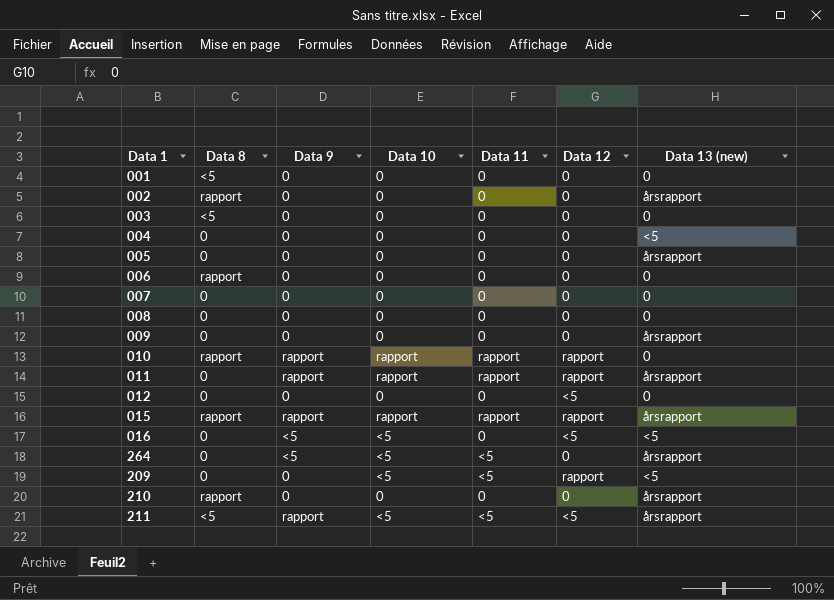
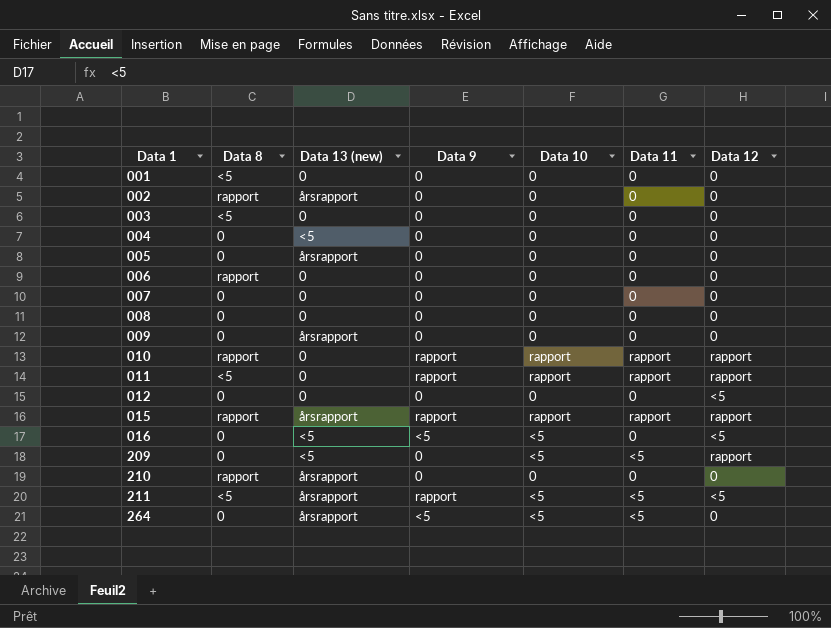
row order: none -> Data 1 ascending
column Data 13 (new) | position: 7 -> 3
011 | Data 8: 0 -> <5
011 | Data 13 (new): årsrapport -> 0

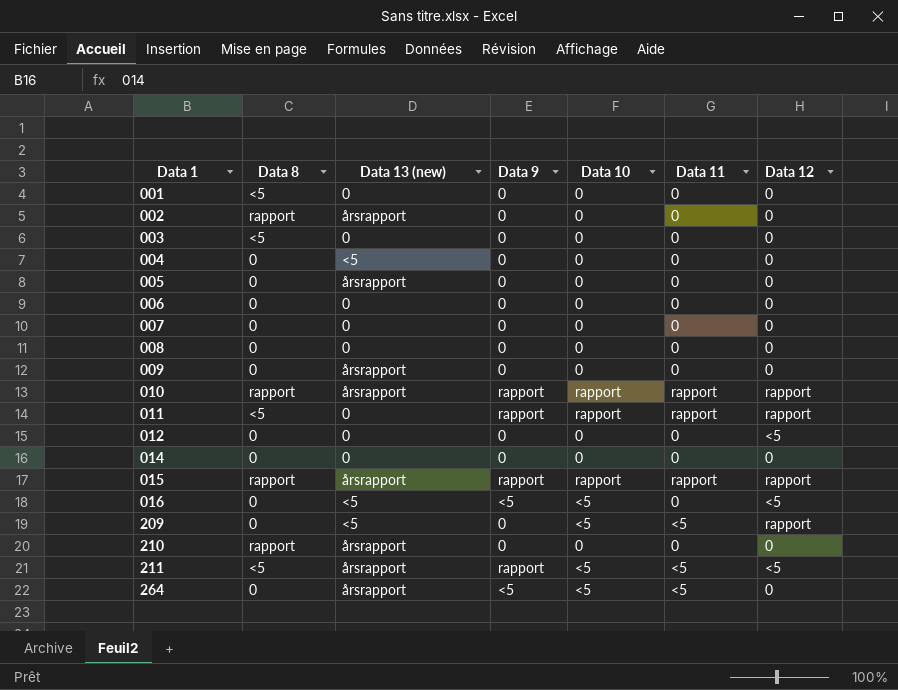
006 | Data 8: rapport -> 0
010 | Data 13 (new): 0 -> årsrapport
row 014: none -> 0 | 0 | 0 | 0 | 0 | 0

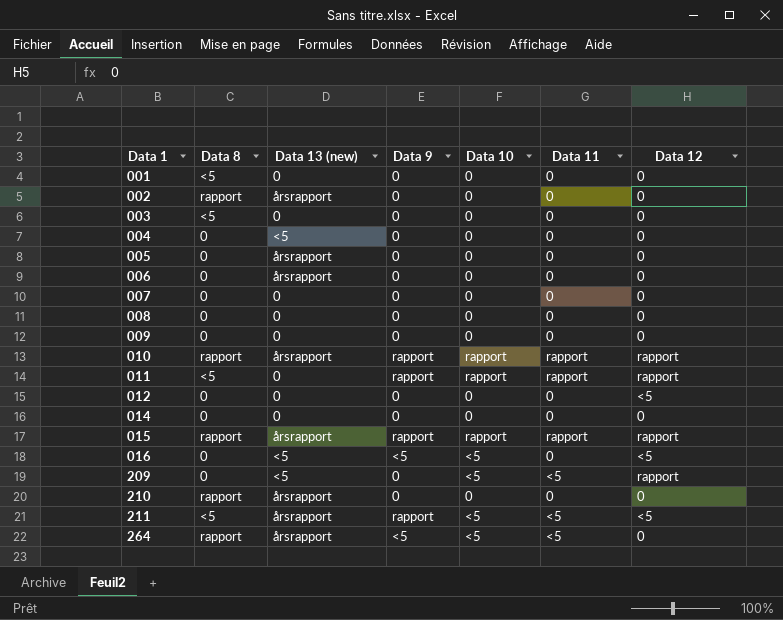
006 | Data 13 (new): 0 -> årsrapport
009 | Data 13 (new): årsrapport -> 0
264 | Data 8: 0 -> rapport

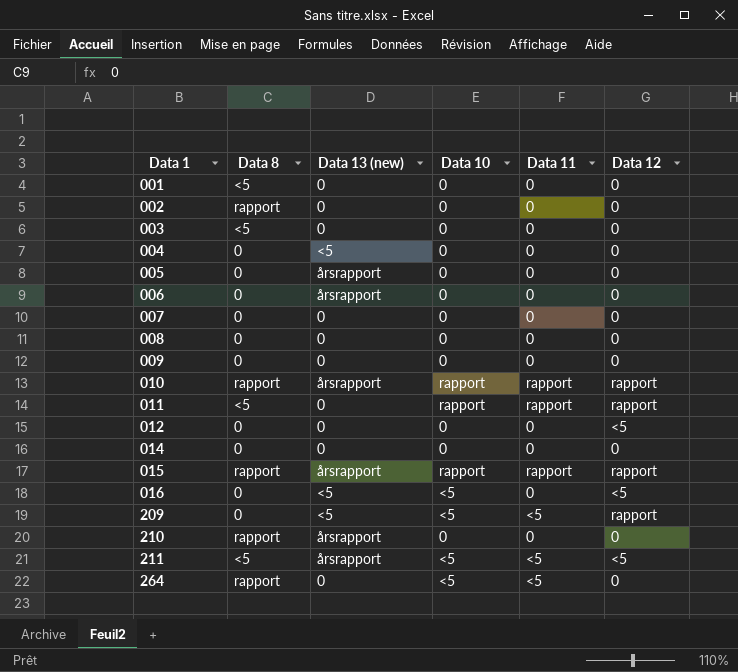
column Data 9 | position: 4 -> none
002 | Data 13 (new): årsrapport -> 0
264 | Data 13 (new): årsrapport -> 0

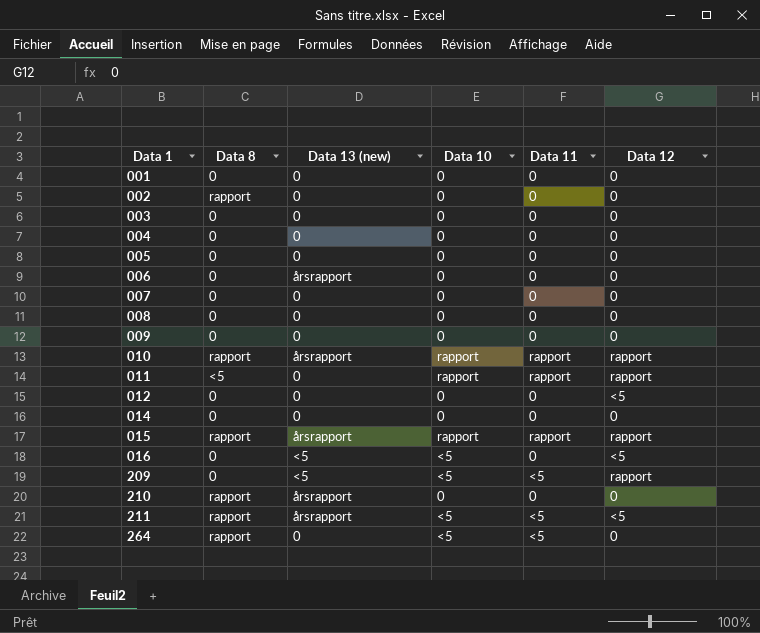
001 | Data 8: <5 -> 0
003 | Data 8: <5 -> 0
004 | Data 13 (new): <5 -> 0
005 | Data 13 (new): årsrapport -> 0
211 | Data 8: <5 -> rapport

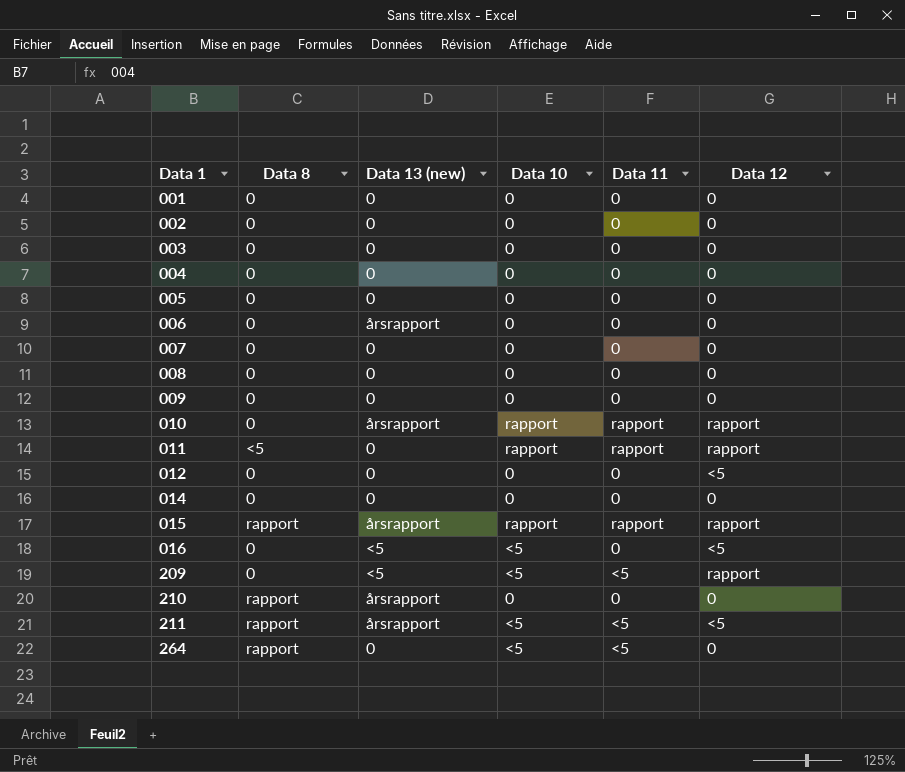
002 | Data 8: rapport -> 0
010 | Data 8: rapport -> 0

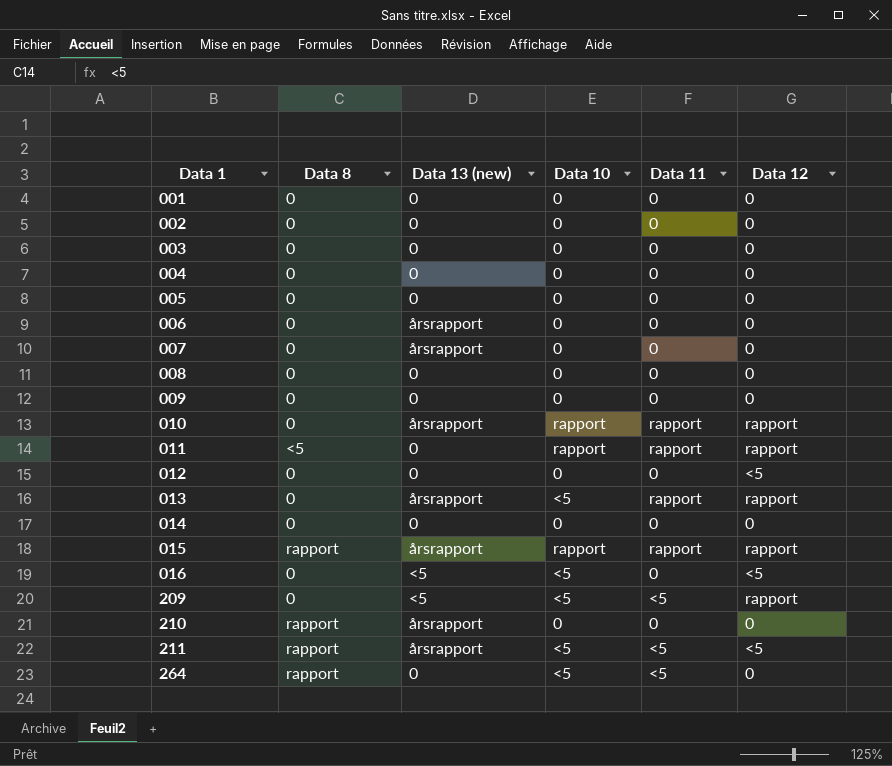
007 | Data 13 (new): 0 -> årsrapport
row 013: none -> 0 | årsrapport | <5 | rapport | rapport

